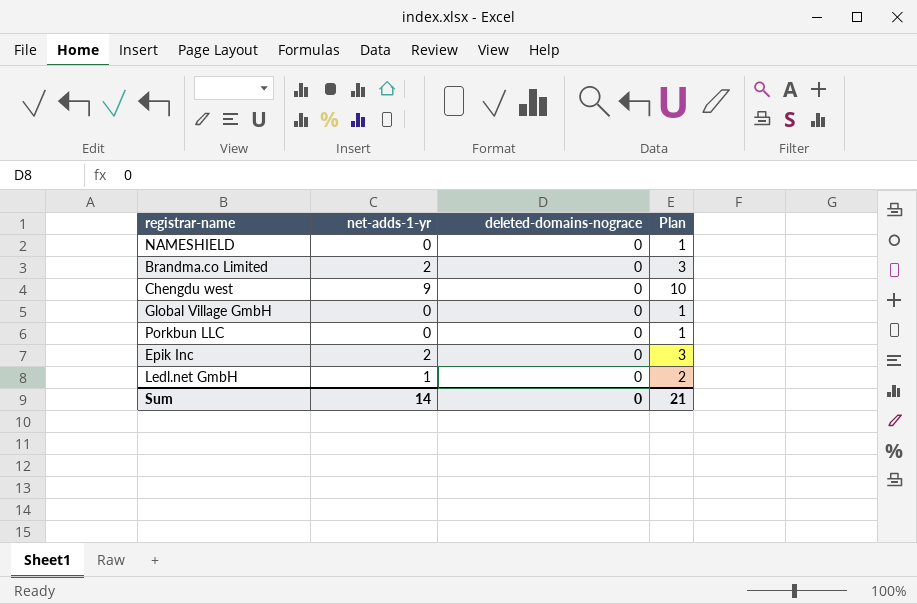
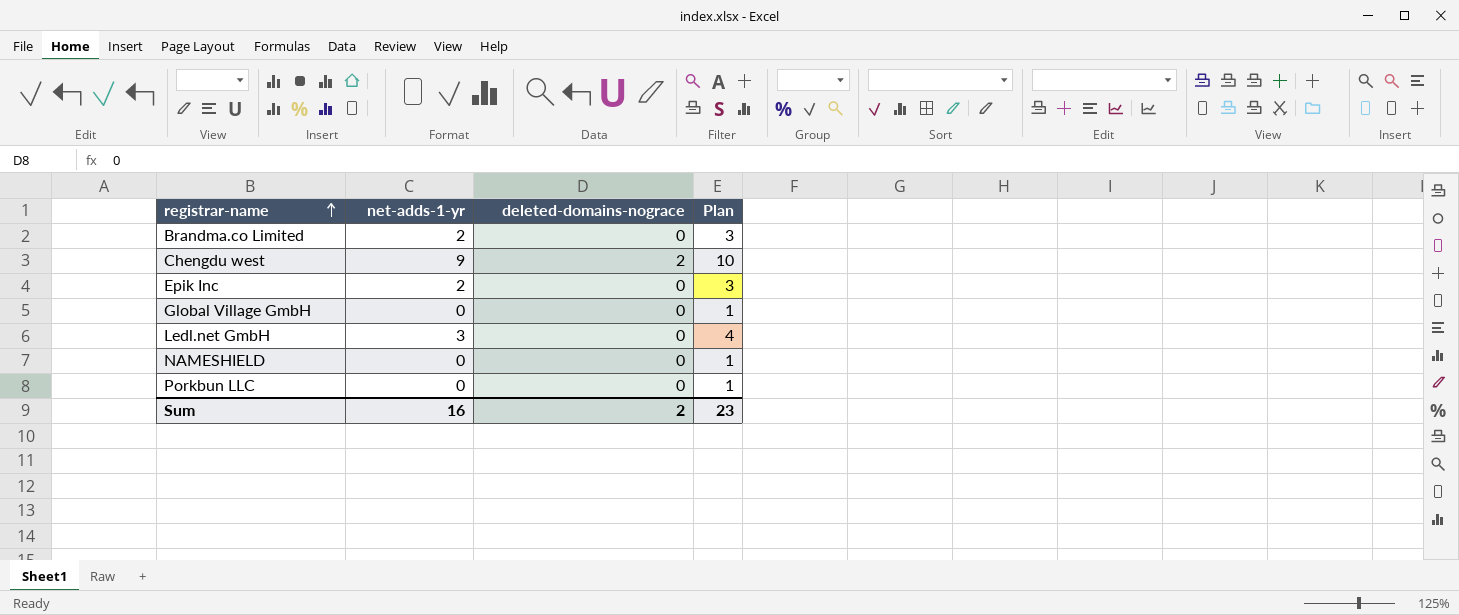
row order: none -> registrar-name ascending
Chengdu west | deleted-domains-nograce: 0 -> 2
Ledl.net GmbH | net-adds-1-yr: 1 -> 3
Ledl.net GmbH | Plan: 2 -> 4
Sum | net-adds-1-yr: 14 -> 16
Sum | deleted-domains-nograce: 0 -> 2
Sum | Plan: 21 -> 23

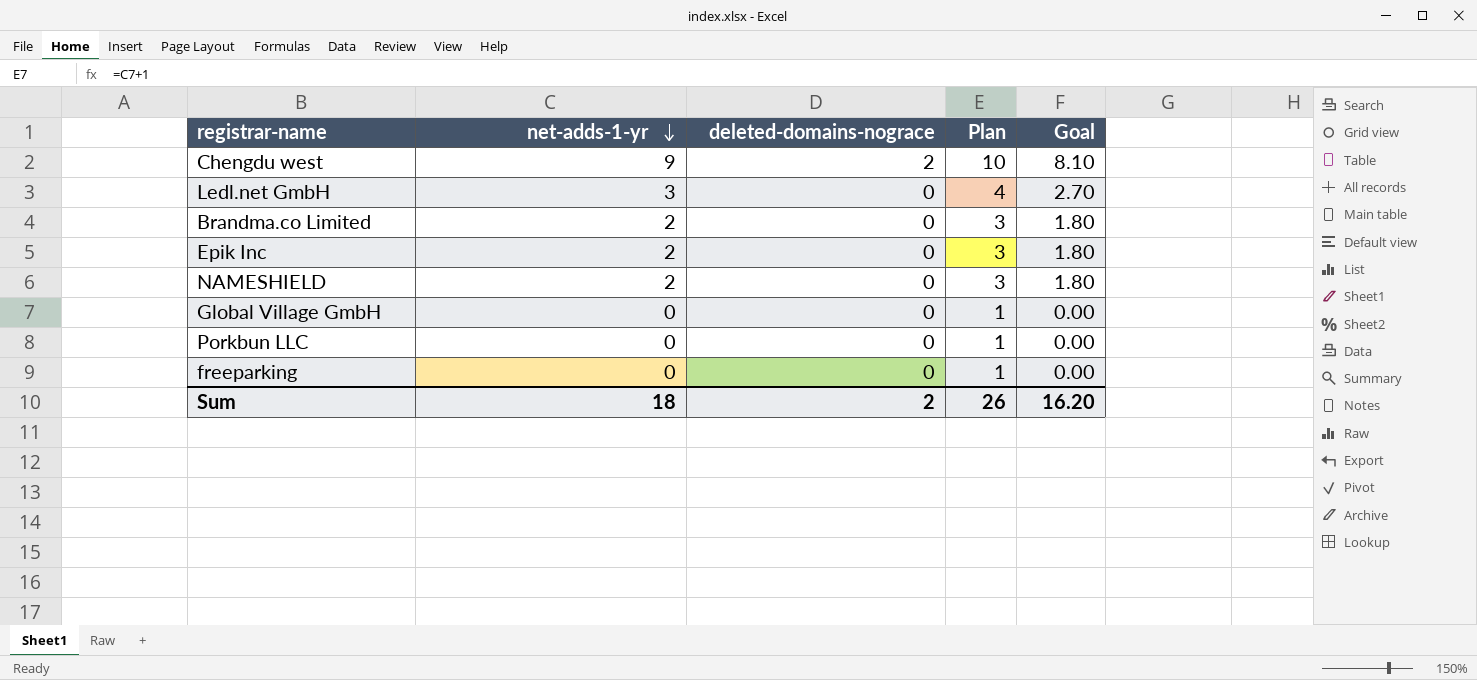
row order: registrar-name ascending -> net-adds-1-yr descending
column Goal | formula: none -> [net-adds-1-yr] * 0.9
NAMESHIELD | net-adds-1-yr: 0 -> 2
NAMESHIELD | Plan: 1 -> 3
row freeparking: none -> 0 | 0 | 1 | 0.00
Sum | net-adds-1-yr: 16 -> 18
Sum | Plan: 23 -> 26

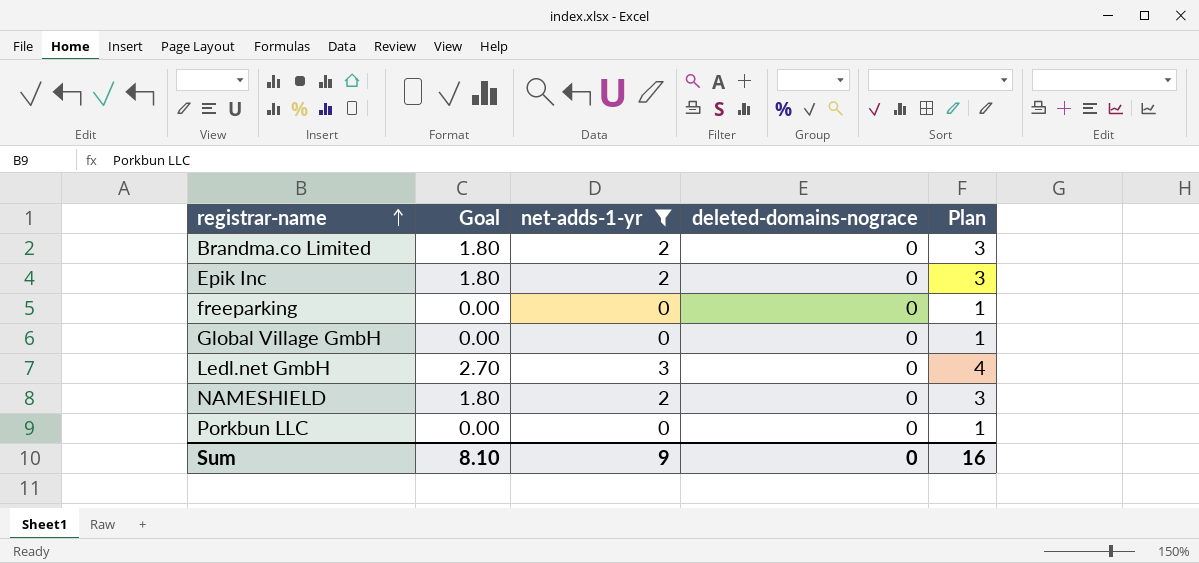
filter: none -> net-adds-1-yr != 9
row order: net-adds-1-yr descending -> registrar-name ascending
column Goal | position: 5 -> 2
Sum | Goal: 16.20 -> 8.10
Sum | net-adds-1-yr: 18 -> 9
Sum | deleted-domains-nograce: 2 -> 0
Sum | Plan: 26 -> 16

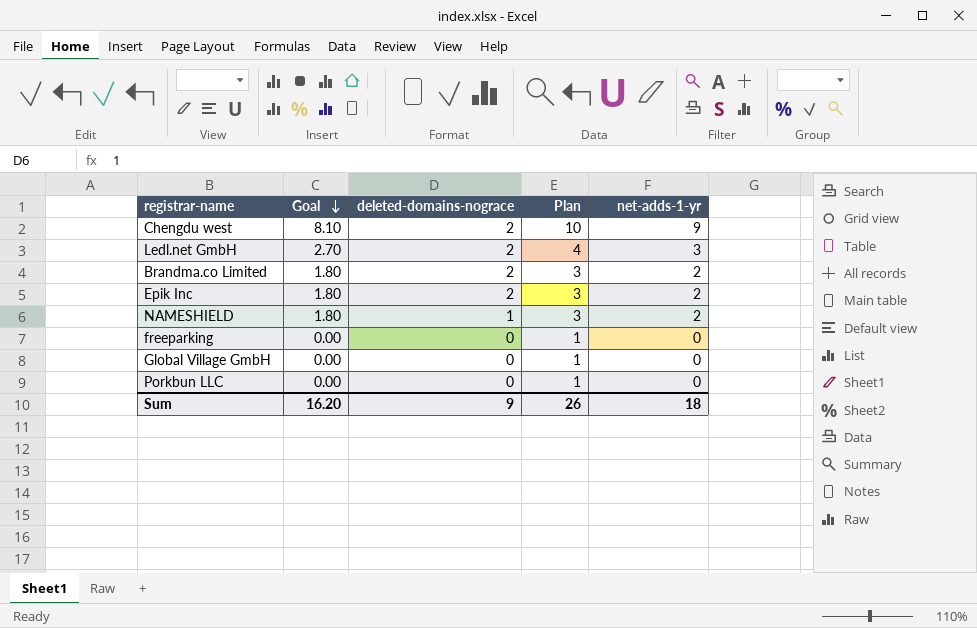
filter: net-adds-1-yr != 9 -> none
row order: registrar-name ascending -> Goal descending
column net-adds-1-yr | position: 3 -> 5
Ledl.net GmbH | deleted-domains-nograce: 0 -> 2
Brandma.co Limited | deleted-domains-nograce: 0 -> 2
Epik Inc | deleted-domains-nograce: 0 -> 2
NAMESHIELD | deleted-domains-nograce: 0 -> 1
Sum | Goal: 8.10 -> 16.20
Sum | deleted-domains-nograce: 0 -> 9
Sum | Plan: 16 -> 26
Sum | net-adds-1-yr: 9 -> 18

